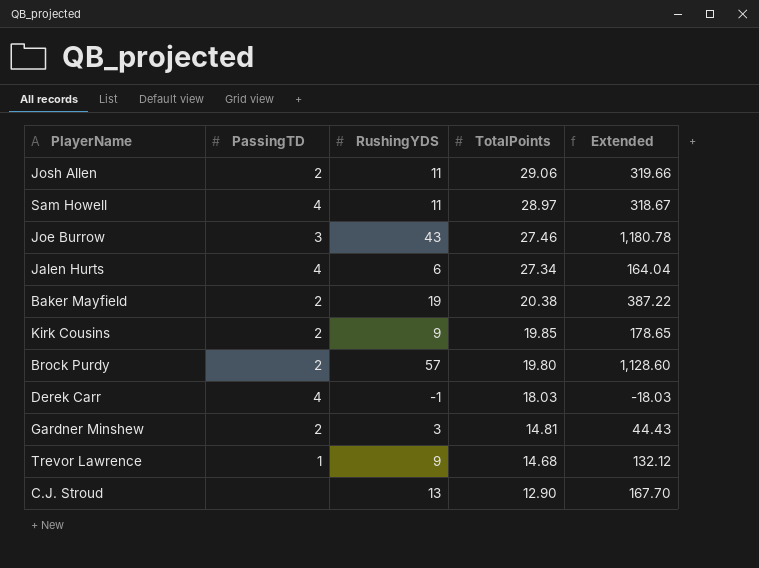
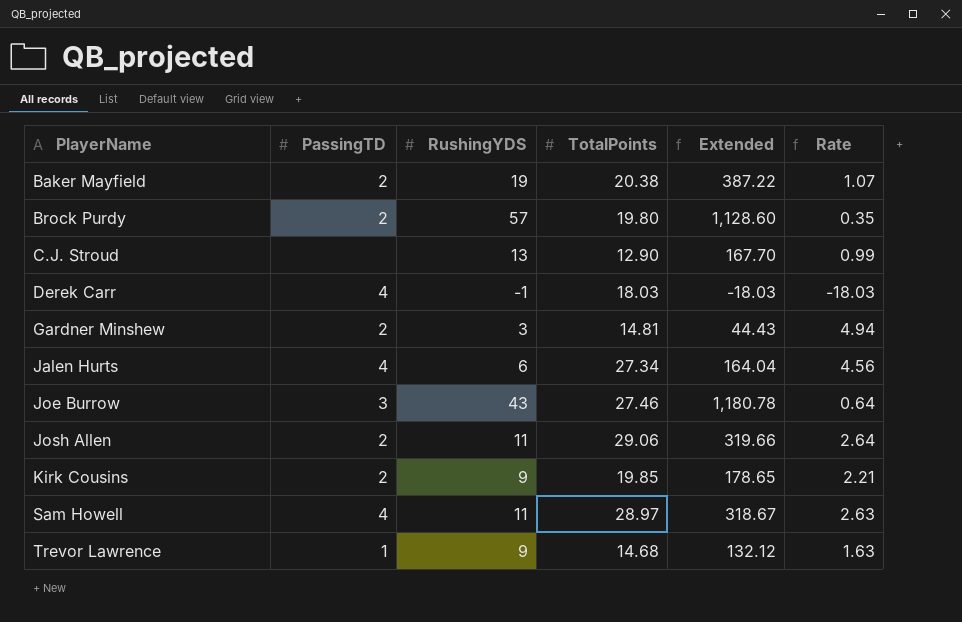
row order: TotalPoints descending -> PlayerName ascending
column Rate | formula: none -> [TotalPoints] / [RushingYDS]

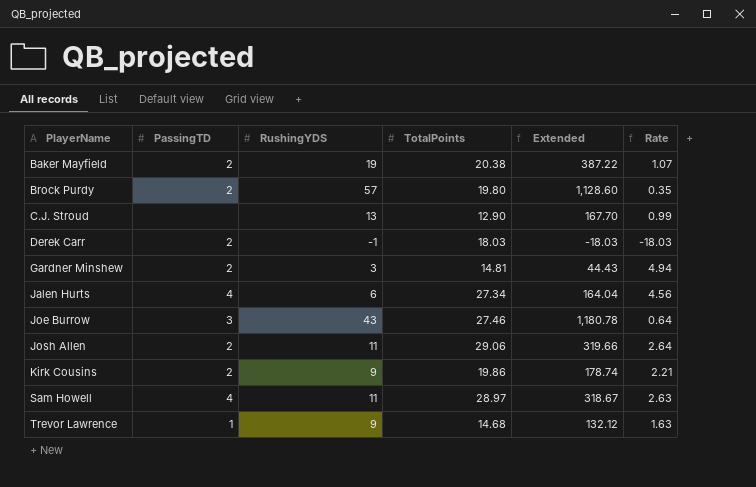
Derek Carr | PassingTD: 4 -> 2
Kirk Cousins | TotalPoints: 19.85 -> 19.86
Kirk Cousins | Extended: 178.65 -> 178.74

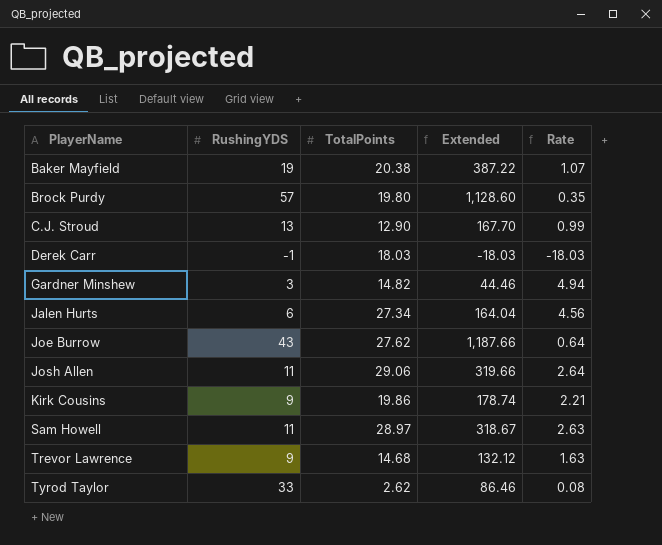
column PassingTD | position: 2 -> none
Gardner Minshew | TotalPoints: 14.81 -> 14.82
Gardner Minshew | Extended: 44.43 -> 44.46
Joe Burrow | TotalPoints: 27.46 -> 27.62
Joe Burrow | Extended: 1,180.78 -> 1,187.66
row Tyrod Taylor: none -> 33 | 2.62 | 86.46 | 0.08

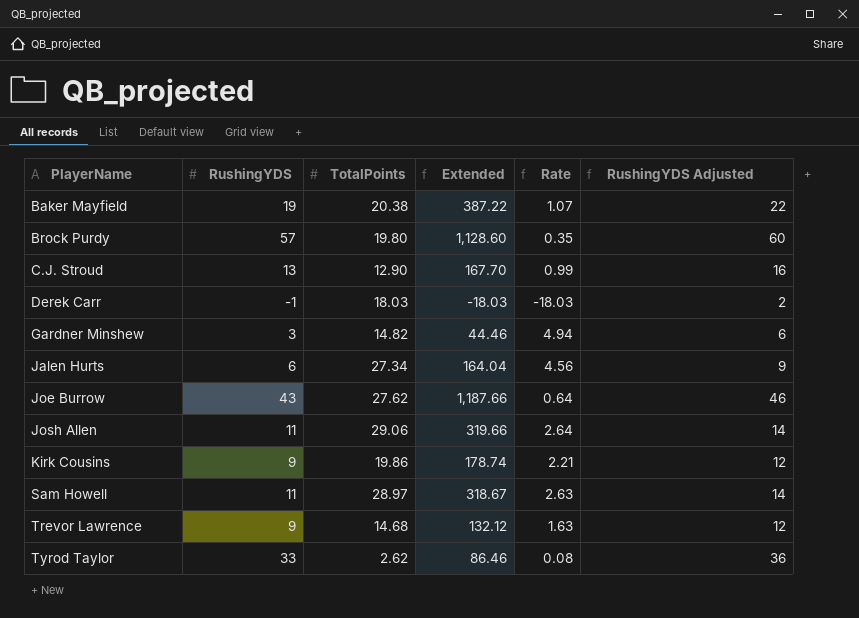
column RushingYDS Adjusted | formula: none -> [RushingYDS] + 3

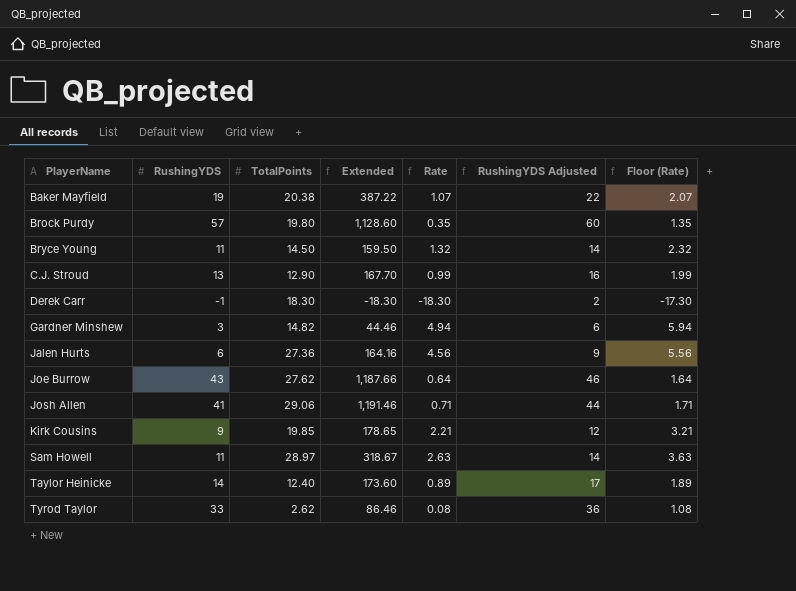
column Floor (Rate) | formula: none -> [Rate] + 1
row Trevor Lawrence: 9 | 14.68 | 132.12 | 1.63 | 12 -> none
row Bryce Young: none -> 11 | 14.50 | 159.50 | 1.32 | 14 | 2.32
Derek Carr | TotalPoints: 18.03 -> 18.30
Derek Carr | Extended: -18.03 -> -18.30
Derek Carr | Rate: -18.03 -> -18.30
Jalen Hurts | TotalPoints: 27.34 -> 27.36
Jalen Hurts | Extended: 164.04 -> 164.16
Josh Allen | RushingYDS: 11 -> 41
Josh Allen | Extended: 319.66 -> 1,191.46
Josh Allen | Rate: 2.64 -> 0.71
Josh Allen | RushingYDS Adjusted: 14 -> 44
Kirk Cousins | TotalPoints: 19.86 -> 19.85
Kirk Cousins | Extended: 178.74 -> 178.65
row Taylor Heinicke: none -> 14 | 12.40 | 173.60 | 0.89 | 17 | 1.89

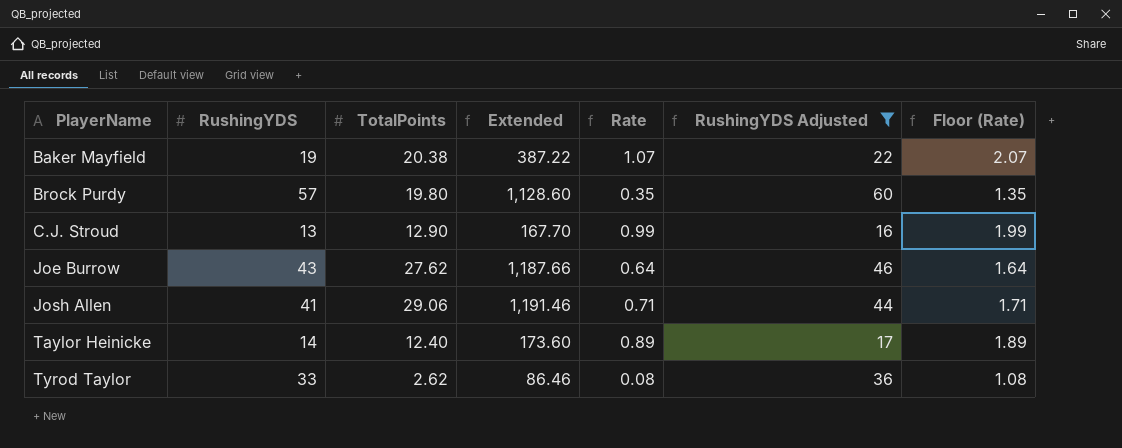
filter: none -> RushingYDS Adjusted >= 16

